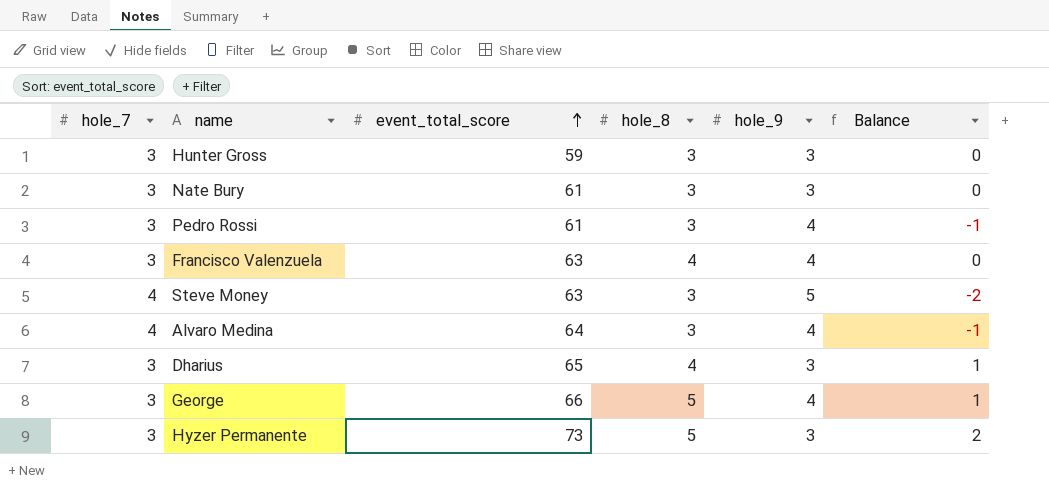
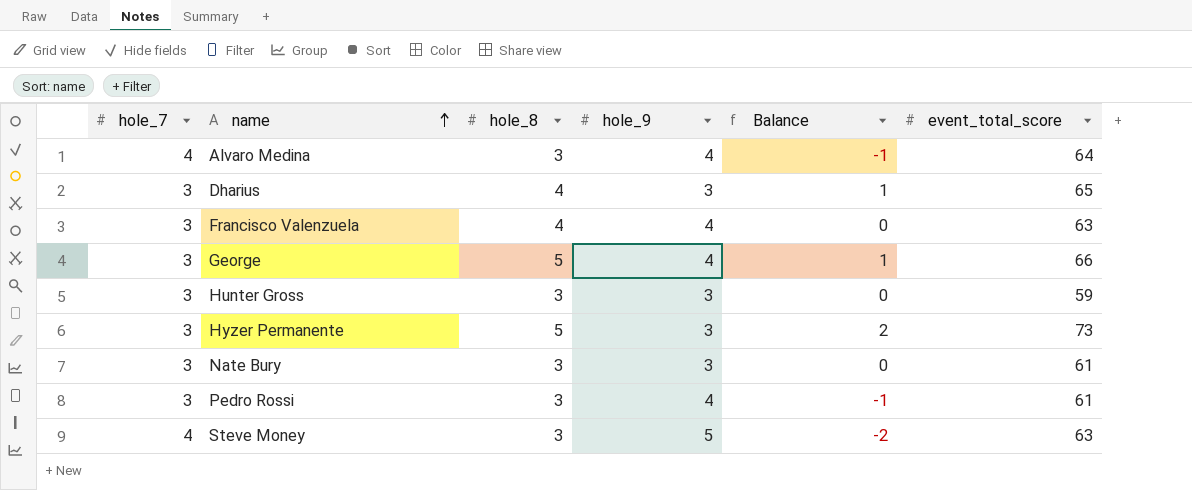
row order: event_total_score ascending -> name ascending
column event_total_score | position: 3 -> 6

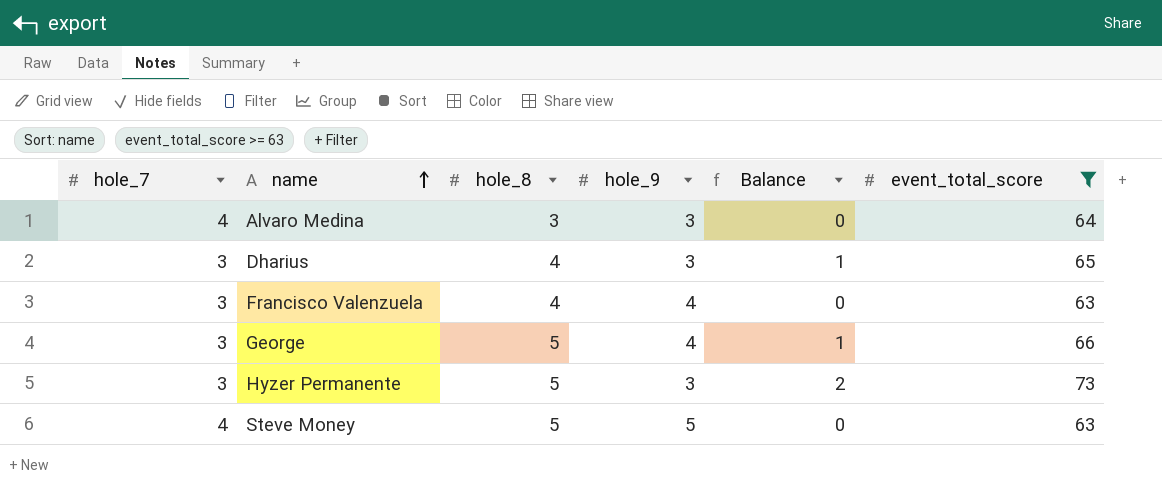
filter: none -> event_total_score >= 63
Alvaro Medina | hole_9: 4 -> 3
Alvaro Medina | Balance: -1 -> 0
Steve Money | hole_8: 3 -> 5
Steve Money | Balance: -2 -> 0

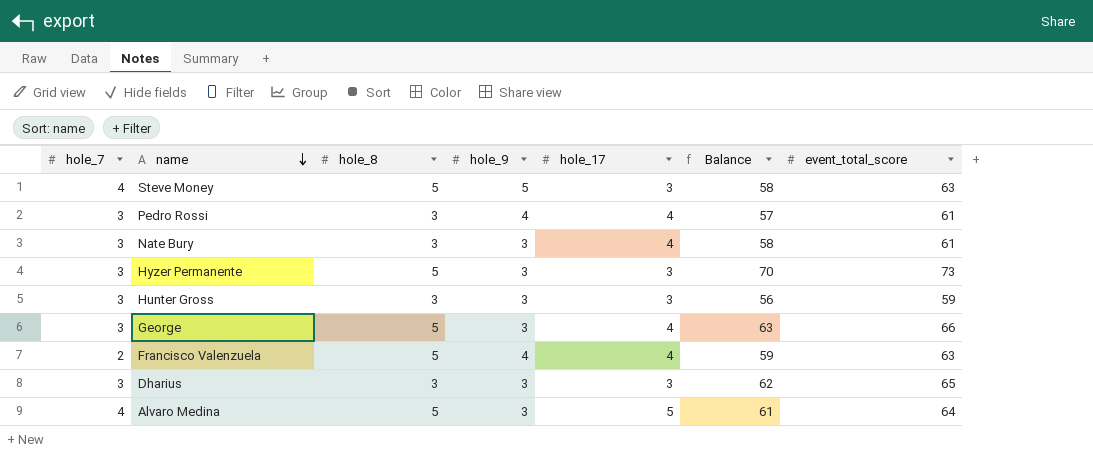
filter: event_total_score >= 63 -> none
row order: name ascending -> name descending
column hole_17 | position: none -> 5
column Balance | formula: [hole_8] - [hole_9] -> [event_total_score] - [hole_9]
George | hole_9: 4 -> 3
Francisco Valenzuela | hole_7: 3 -> 2
Francisco Valenzuela | hole_8: 4 -> 5
Dharius | hole_8: 4 -> 3
Alvaro Medina | hole_8: 3 -> 5

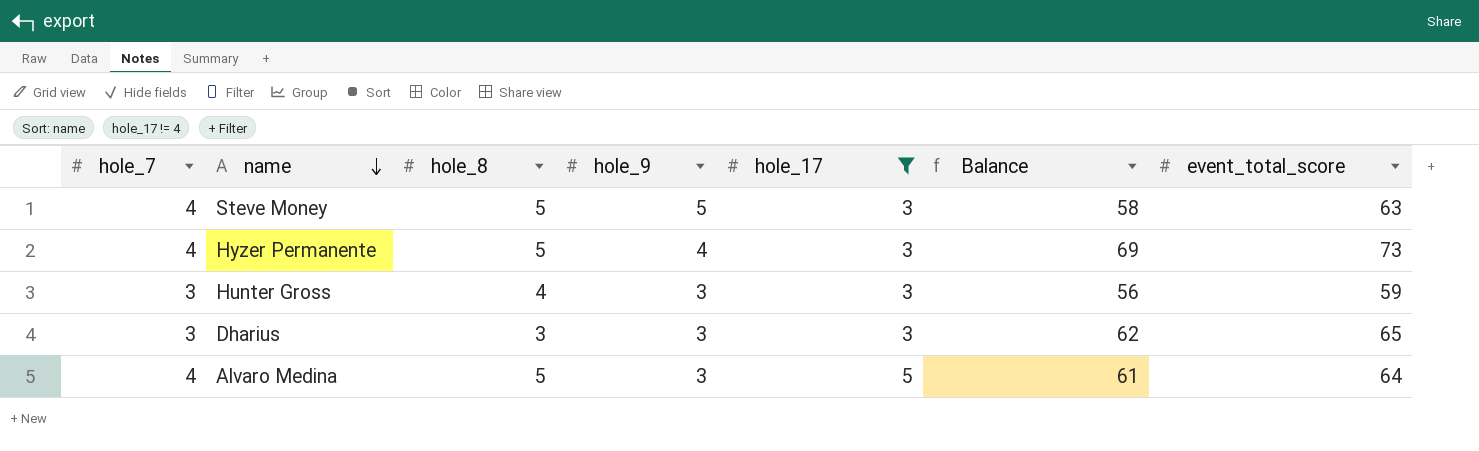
filter: none -> hole_17 != 4
Hyzer Permanente | hole_7: 3 -> 4
Hyzer Permanente | hole_9: 3 -> 4
Hyzer Permanente | Balance: 70 -> 69
Hunter Gross | hole_8: 3 -> 4

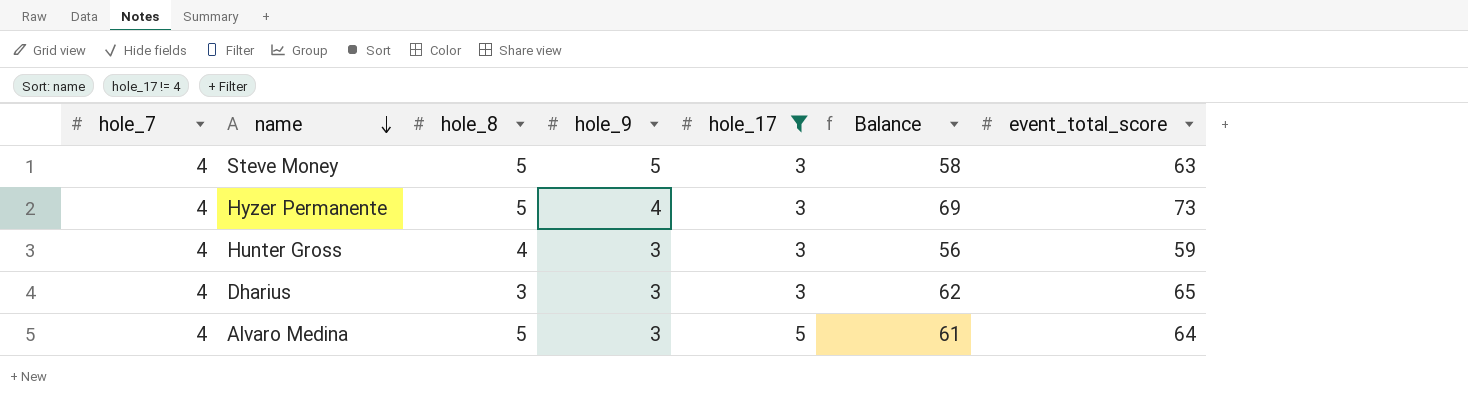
Hunter Gross | hole_7: 3 -> 4
Dharius | hole_7: 3 -> 4

